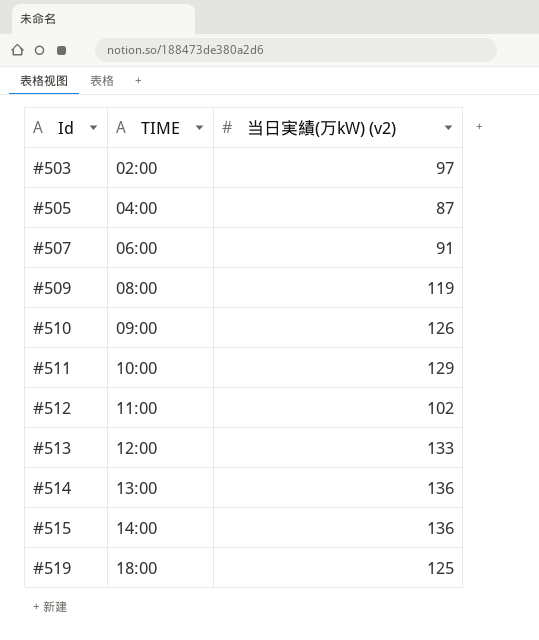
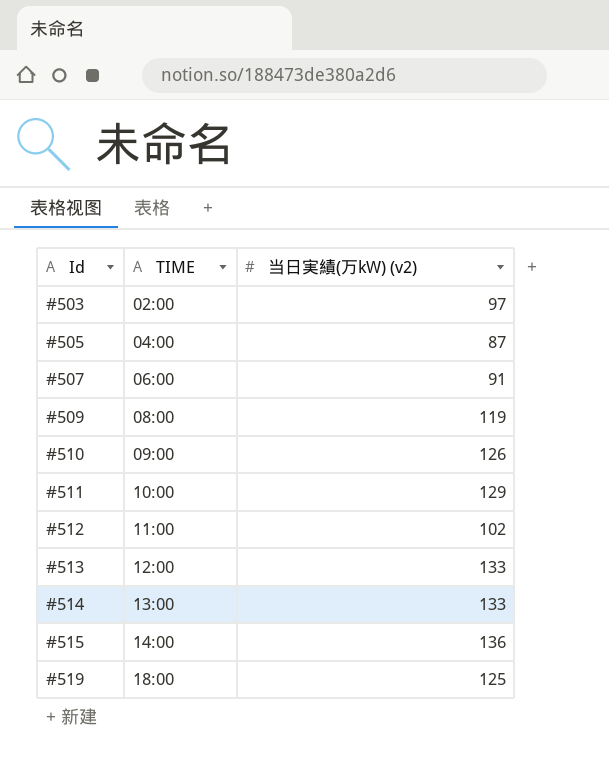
#514 | 当日実績(万kW) (v2): 136 -> 133

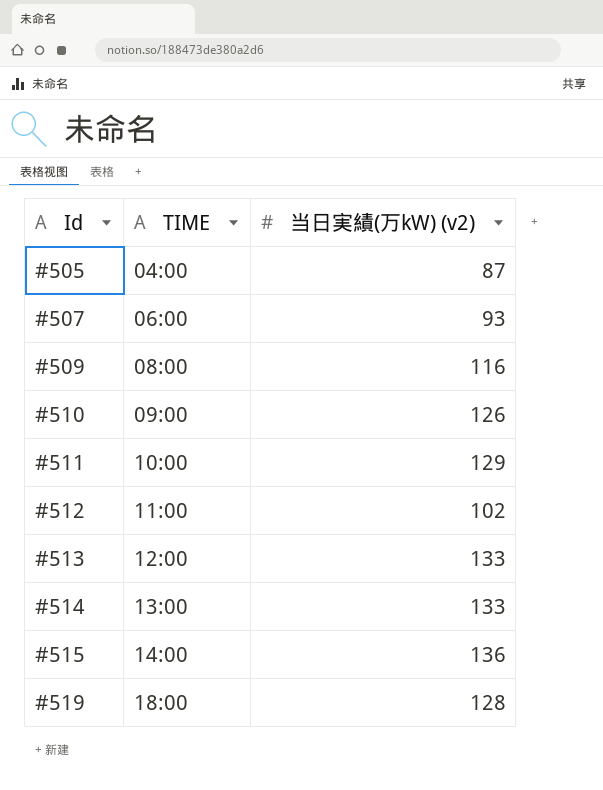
row #503: 02:00 | 97 -> none
#507 | 当日実績(万kW) (v2): 91 -> 93
#509 | 当日実績(万kW) (v2): 119 -> 116
#519 | 当日実績(万kW) (v2): 125 -> 128

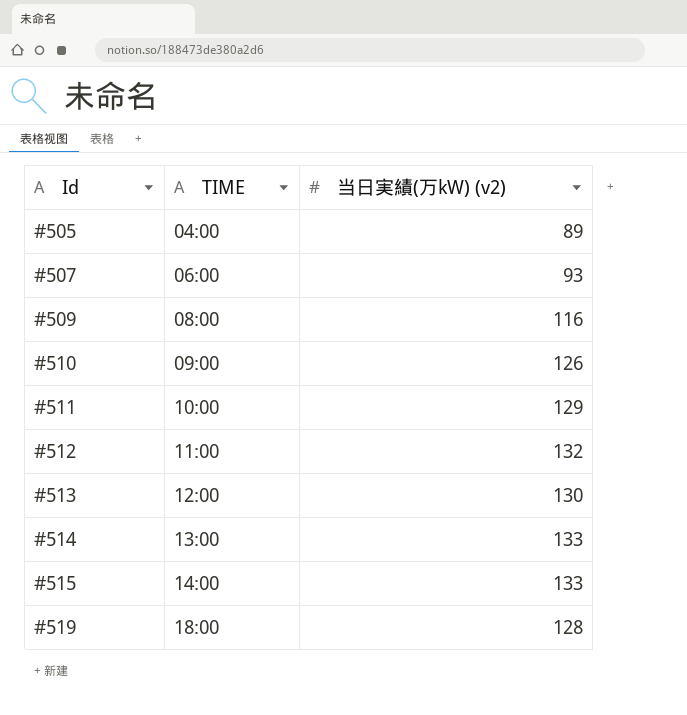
#505 | 当日実績(万kW) (v2): 87 -> 89
#512 | 当日実績(万kW) (v2): 102 -> 132
#513 | 当日実績(万kW) (v2): 133 -> 130
#515 | 当日実績(万kW) (v2): 136 -> 133

